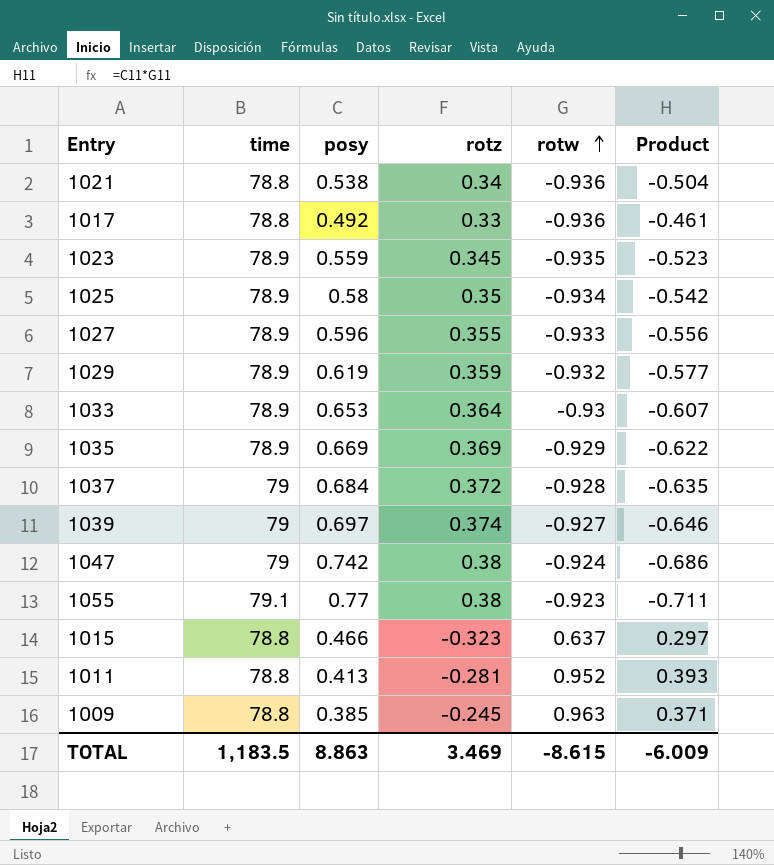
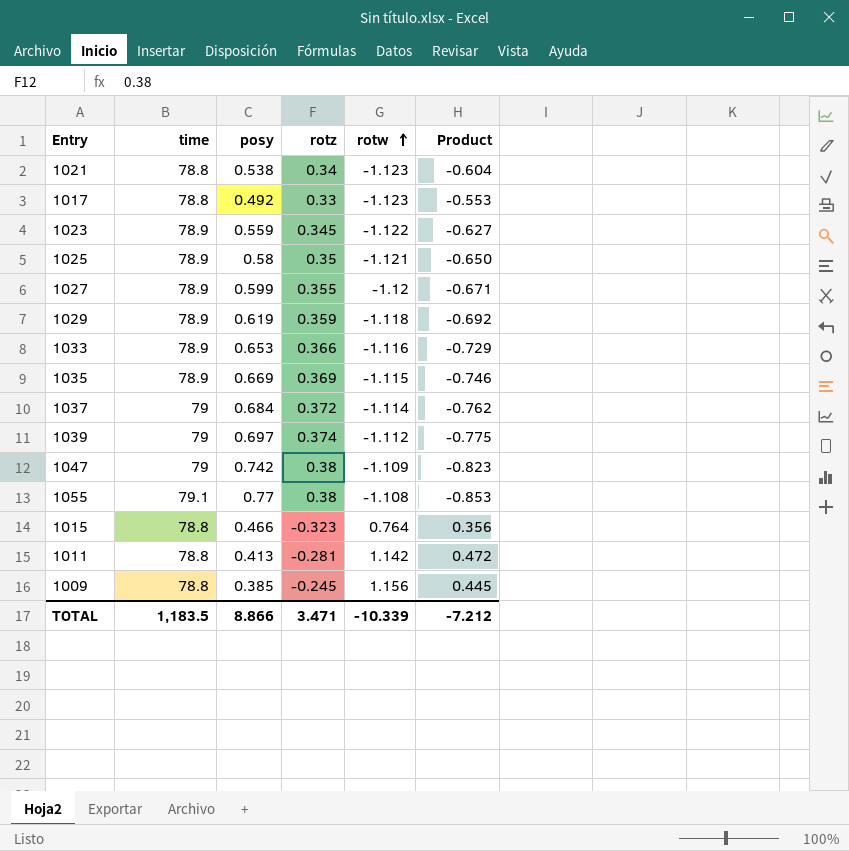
1021 | rotw: -0.936 -> -1.123
1021 | Product: -0.504 -> -0.604
1017 | rotw: -0.936 -> -1.123
1017 | Product: -0.461 -> -0.553
1023 | rotw: -0.935 -> -1.122
1023 | Product: -0.523 -> -0.627
1025 | rotw: -0.934 -> -1.121
1025 | Product: -0.542 -> -0.650
1027 | posy: 0.596 -> 0.599
1027 | rotw: -0.933 -> -1.12
1027 | Product: -0.556 -> -0.671
1029 | rotw: -0.932 -> -1.118
1029 | Product: -0.577 -> -0.692
1033 | rotz: 0.364 -> 0.366
1033 | rotw: -0.93 -> -1.116
1033 | Product: -0.607 -> -0.729
1035 | rotw: -0.929 -> -1.115
1035 | Product: -0.622 -> -0.746
1037 | rotw: -0.928 -> -1.114
1037 | Product: -0.635 -> -0.762
1039 | rotw: -0.927 -> -1.112
1039 | Product: -0.646 -> -0.775
1047 | rotw: -0.924 -> -1.109
1047 | Product: -0.686 -> -0.823
1055 | rotw: -0.923 -> -1.108
1055 | Product: -0.711 -> -0.853
1015 | rotw: 0.637 -> 0.764
1015 | Product: 0.297 -> 0.356
1011 | rotw: 0.952 -> 1.142
1011 | Product: 0.393 -> 0.472
1009 | rotw: 0.963 -> 1.156
1009 | Product: 0.371 -> 0.445
TOTAL | posy: 8.863 -> 8.866
TOTAL | rotz: 3.469 -> 3.471
TOTAL | rotw: -8.615 -> -10.339
TOTAL | Product: -6.009 -> -7.212

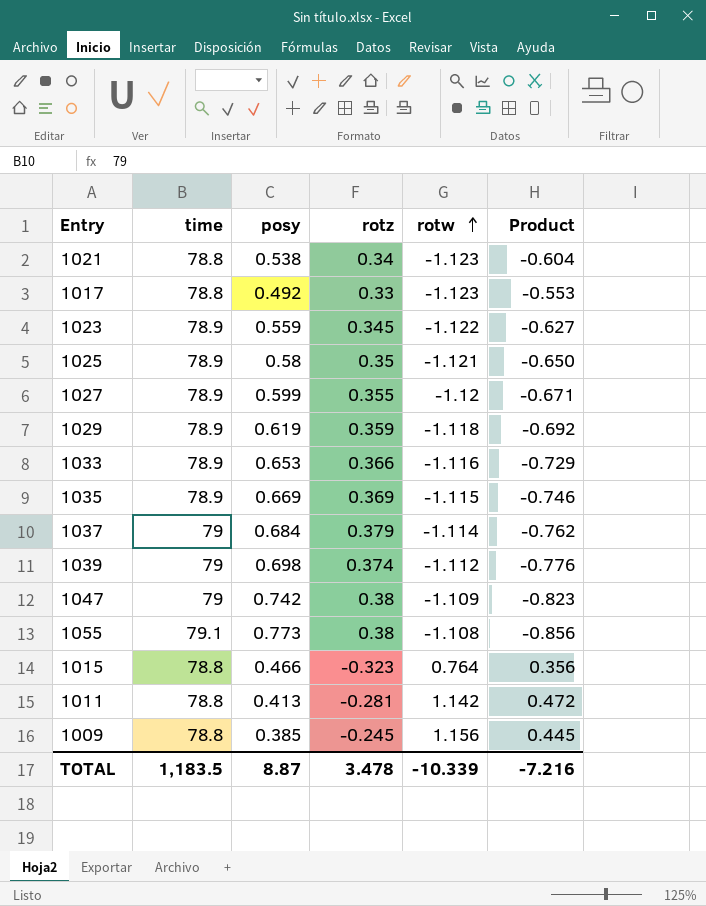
1037 | rotz: 0.372 -> 0.379
1039 | posy: 0.697 -> 0.698
1039 | Product: -0.775 -> -0.776
1055 | posy: 0.77 -> 0.773
1055 | Product: -0.853 -> -0.856
TOTAL | posy: 8.866 -> 8.87
TOTAL | rotz: 3.471 -> 3.478
TOTAL | Product: -7.212 -> -7.216

